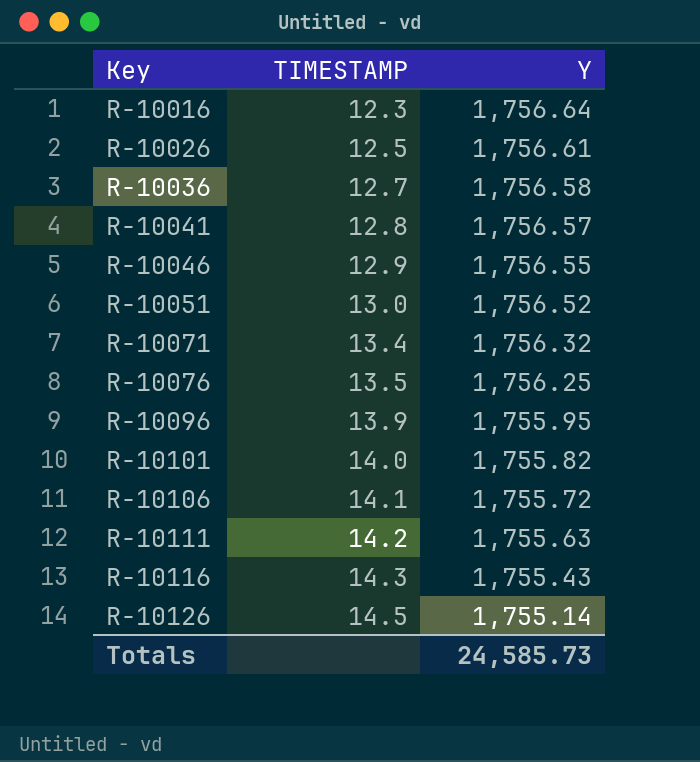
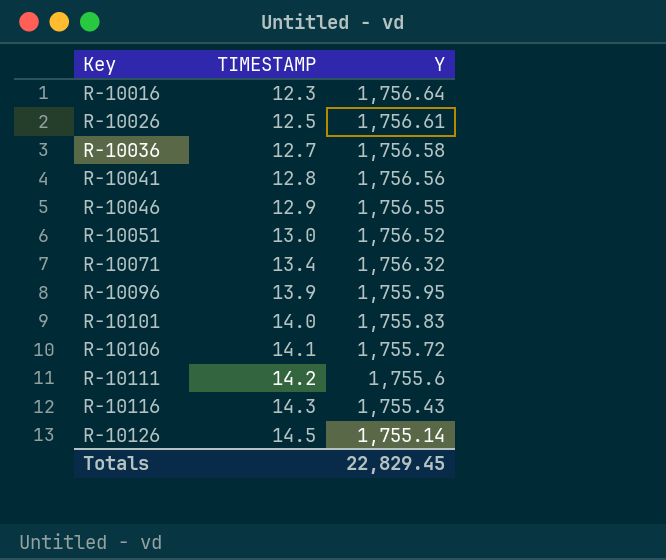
row R-10076: 13.5 | 1,756.25 -> none
R-10041 | Y: 1,756.57 -> 1,756.56
R-10101 | Y: 1,755.82 -> 1,755.83
R-10111 | Y: 1,755.63 -> 1,755.6
Totals | Y: 24,585.73 -> 22,829.45

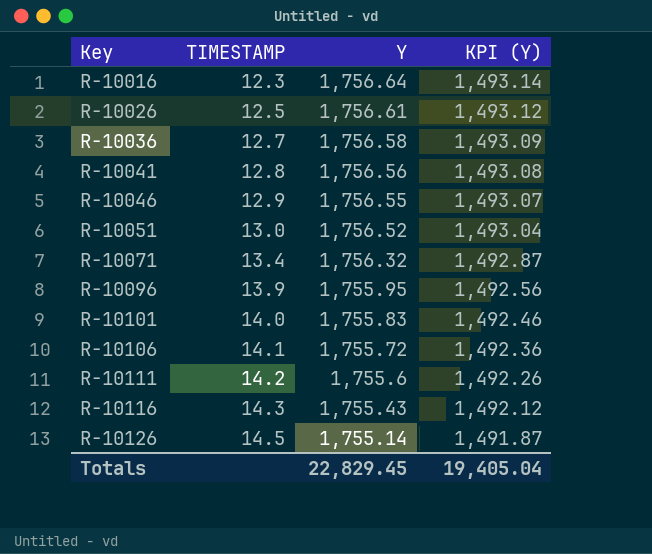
column KPI (Y) | formula: none -> [Y] * 0.85

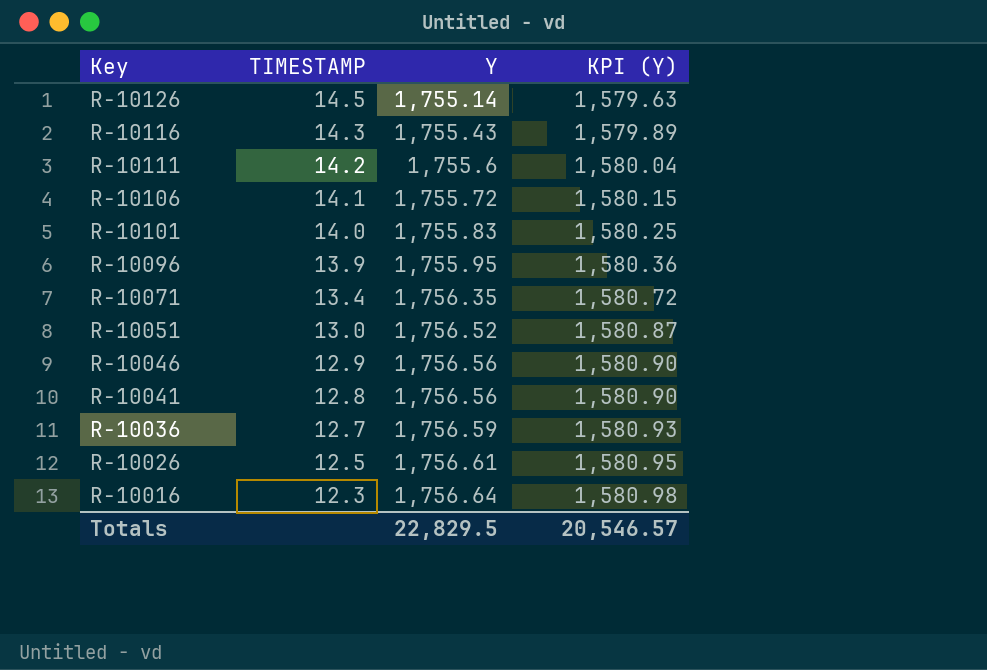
row order: Key ascending -> Key descending
column KPI (Y) | formula: [Y] * 0.85 -> [Y] * 0.9
R-10071 | Y: 1,756.32 -> 1,756.35
R-10046 | Y: 1,756.55 -> 1,756.56
R-10036 | Y: 1,756.58 -> 1,756.59
Totals | Y: 22,829.45 -> 22,829.5
Totals | KPI (Y): 19,405.04 -> 20,546.57

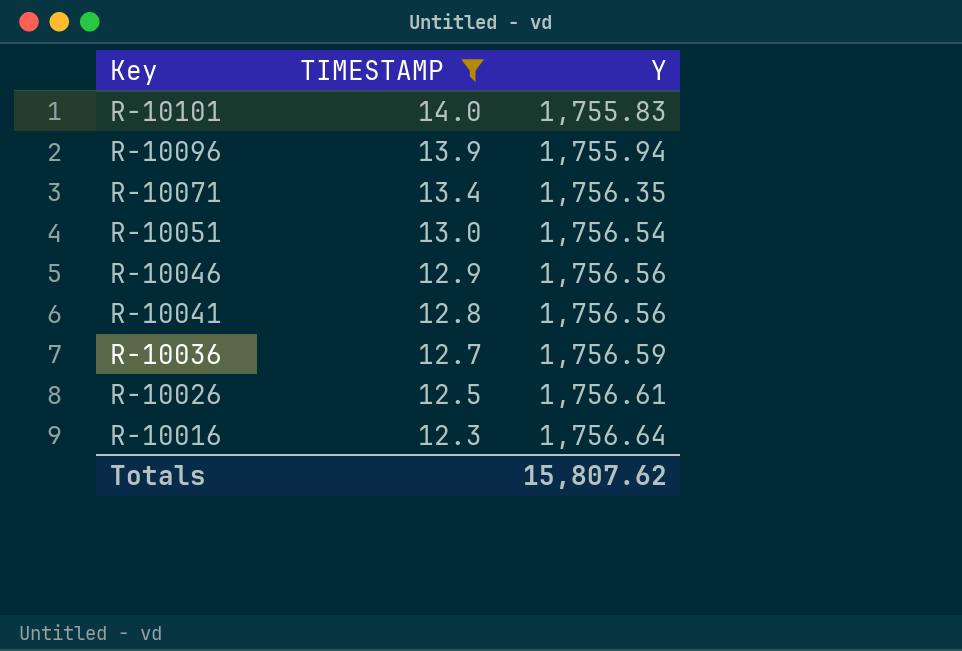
filter: none -> TIMESTAMP <= 14.0
column KPI (Y) | formula: [Y] * 0.9 -> none
R-10096 | Y: 1,755.95 -> 1,755.94
R-10051 | Y: 1,756.52 -> 1,756.54
Totals | Y: 22,829.5 -> 15,807.62

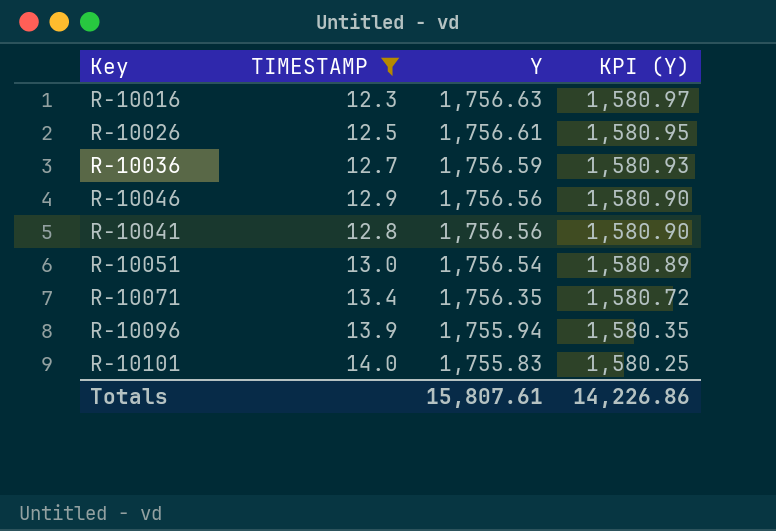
row order: Key descending -> Y descending
column KPI (Y) | formula: none -> [Y] * 0.9
R-10016 | Y: 1,756.64 -> 1,756.63
Totals | Y: 15,807.62 -> 15,807.61

